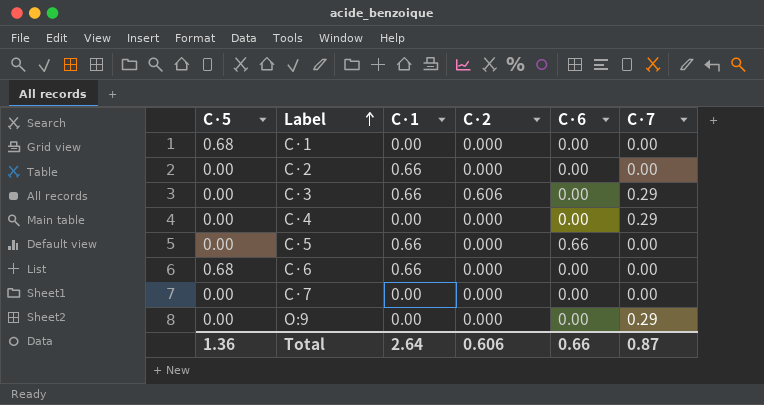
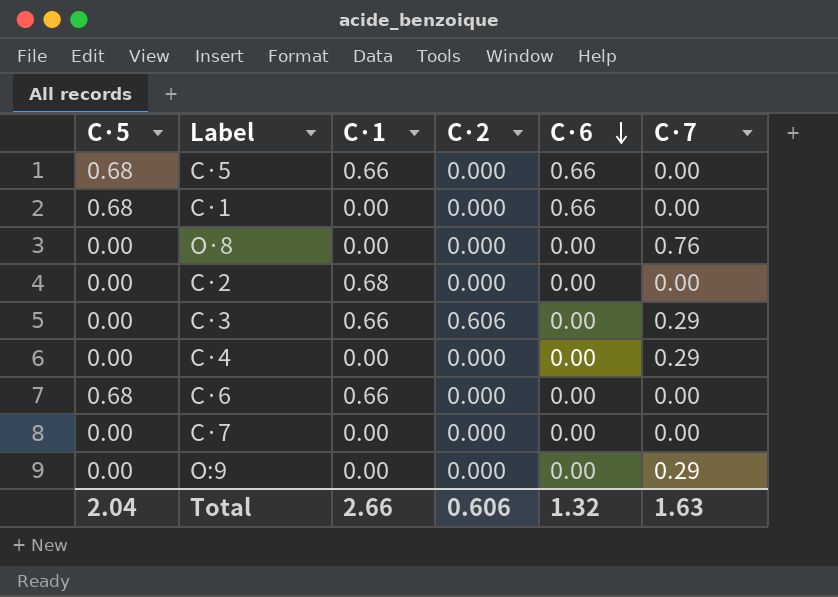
row order: Label ascending -> C·6 descending
C·5 | C·5: 0.00 -> 0.68
C·1 | C·6: 0.00 -> 0.66
row O·8: none -> 0.00 | 0.00 | 0.000 | 0.00 | 0.76
C·2 | C·1: 0.66 -> 0.68
Total | C·5: 1.36 -> 2.04
Total | C·1: 2.64 -> 2.66
Total | C·6: 0.66 -> 1.32
Total | C·7: 0.87 -> 1.63

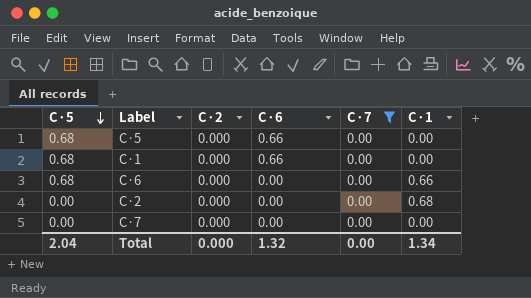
filter: none -> C·7 = 0.00
row order: C·6 descending -> C·5 descending
column C·1 | position: 3 -> 6
C·5 | C·1: 0.66 -> 0.00
Total | C·2: 0.606 -> 0.000
Total | C·7: 1.63 -> 0.00
Total | C·1: 2.66 -> 1.34

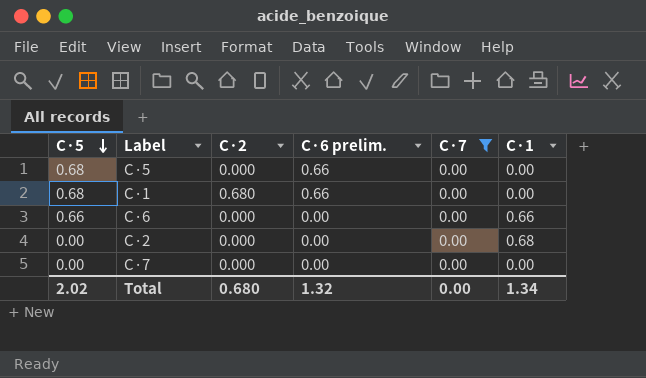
column name: C·6 -> C·6 prelim.
C·1 | C·2: 0.000 -> 0.680
C·6 | C·5: 0.68 -> 0.66
Total | C·5: 2.04 -> 2.02
Total | C·2: 0.000 -> 0.680

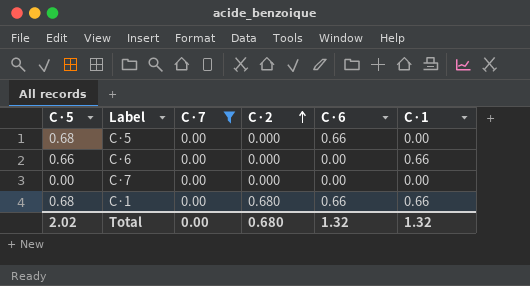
row order: C·5 descending -> C·2 ascending
column C·7 | position: 5 -> 3
column name: C·6 prelim. -> C·6
row C·2: 0.00 | 0.000 | 0.00 | 0.00 | 0.68 -> none
C·1 | C·1: 0.00 -> 0.66
Total | C·1: 1.34 -> 1.32

